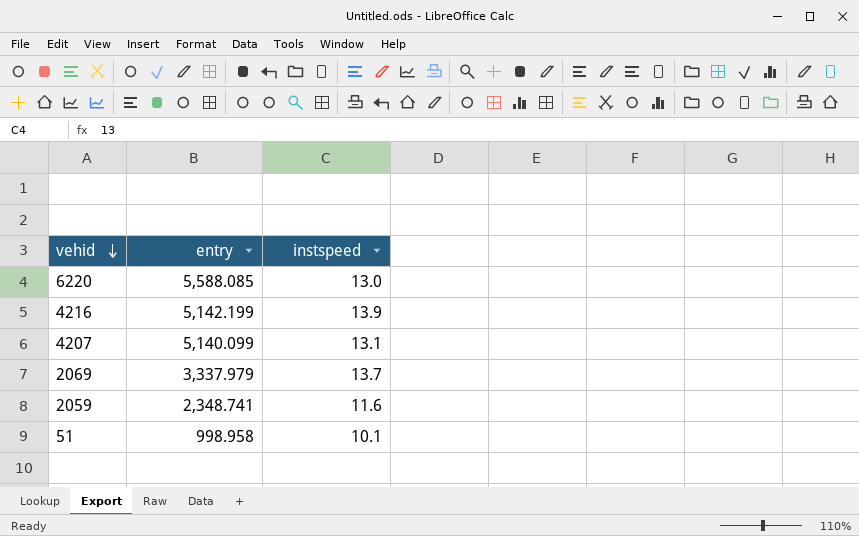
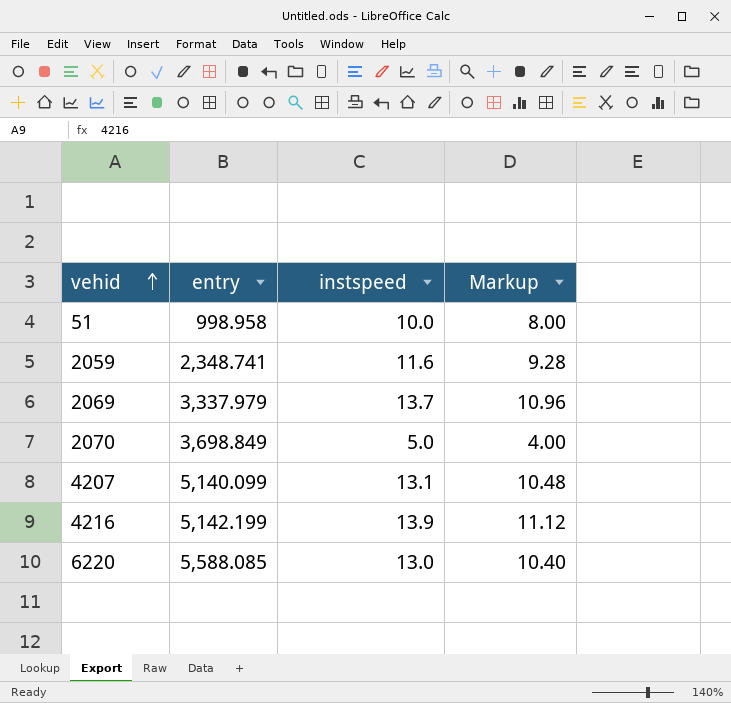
row order: vehid descending -> vehid ascending
column Markup | formula: none -> [instspeed] * 0.8
51 | instspeed: 10.1 -> 10.0
row 2070: none -> 3,698.849 | 5.0 | 4.00

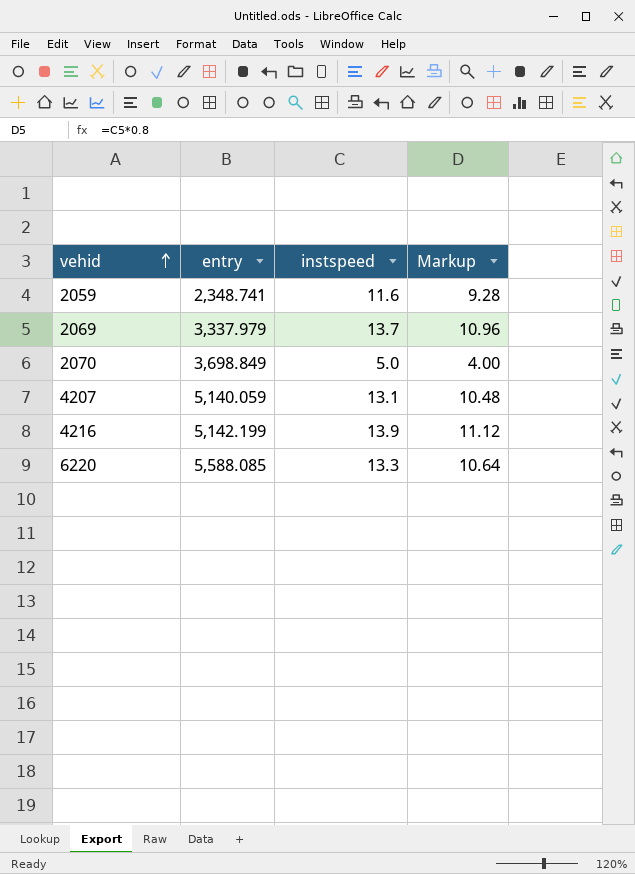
row 51: 998.958 | 10.0 | 8.00 -> none
4207 | entry: 5,140.099 -> 5,140.059
6220 | instspeed: 13.0 -> 13.3
6220 | Markup: 10.40 -> 10.64

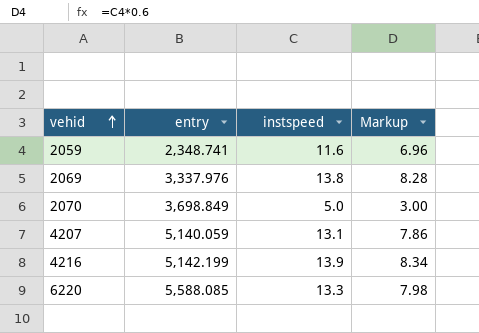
column Markup | formula: [instspeed] * 0.8 -> [instspeed] * 0.6
2069 | entry: 3,337.979 -> 3,337.976
2069 | instspeed: 13.7 -> 13.8

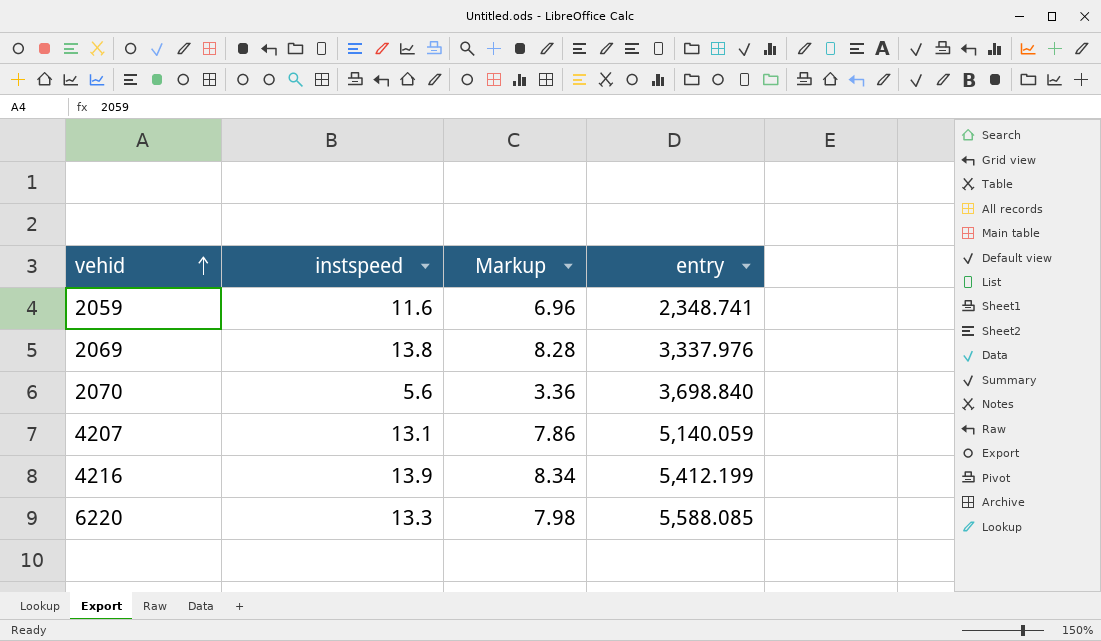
column entry | position: 2 -> 4
2070 | instspeed: 5.0 -> 5.6
2070 | Markup: 3.00 -> 3.36
2070 | entry: 3,698.849 -> 3,698.840
4216 | entry: 5,142.199 -> 5,412.199

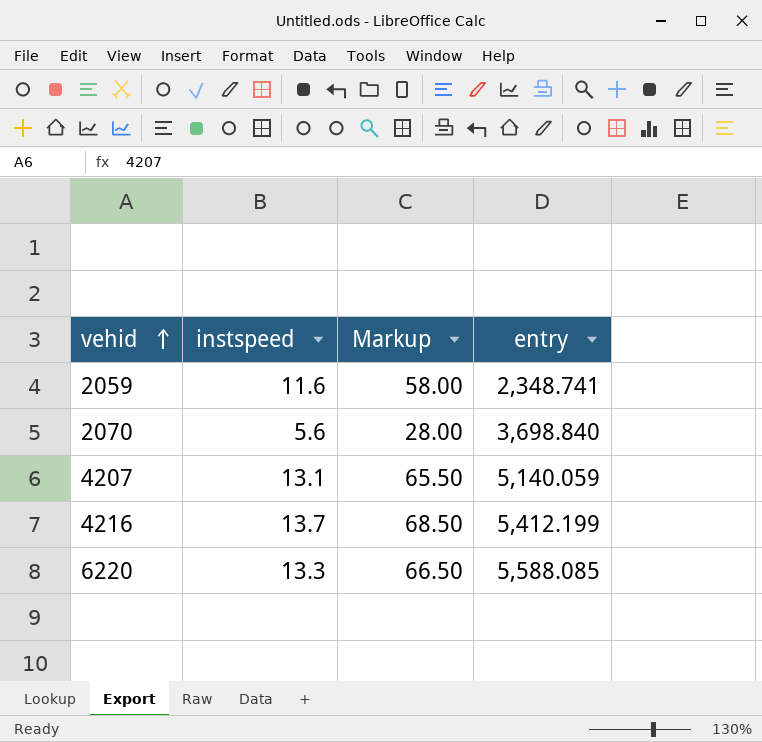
column Markup | formula: [instspeed] * 0.6 -> [instspeed] * 5
row 2069: 13.8 | 8.28 | 3,337.976 -> none
4216 | instspeed: 13.9 -> 13.7

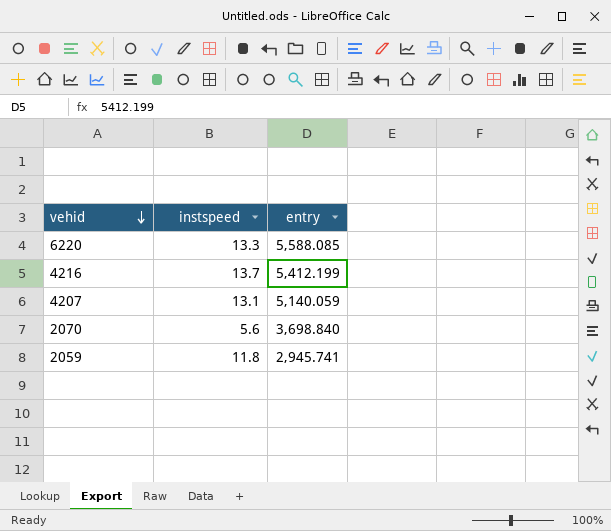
row order: vehid ascending -> vehid descending
column Markup | formula: [instspeed] * 5 -> none
2059 | instspeed: 11.6 -> 11.8
2059 | entry: 2,348.741 -> 2,945.741

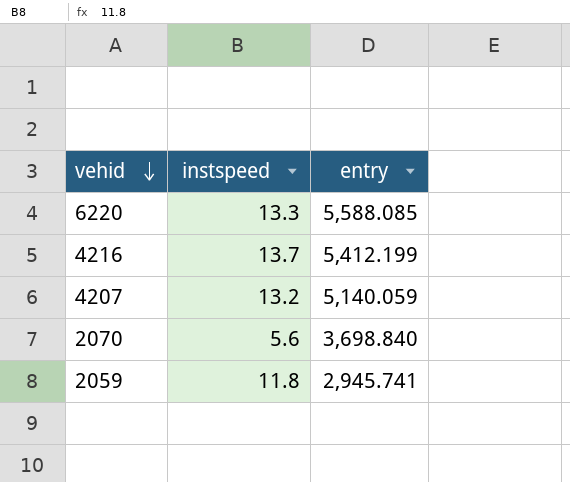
4207 | instspeed: 13.1 -> 13.2

